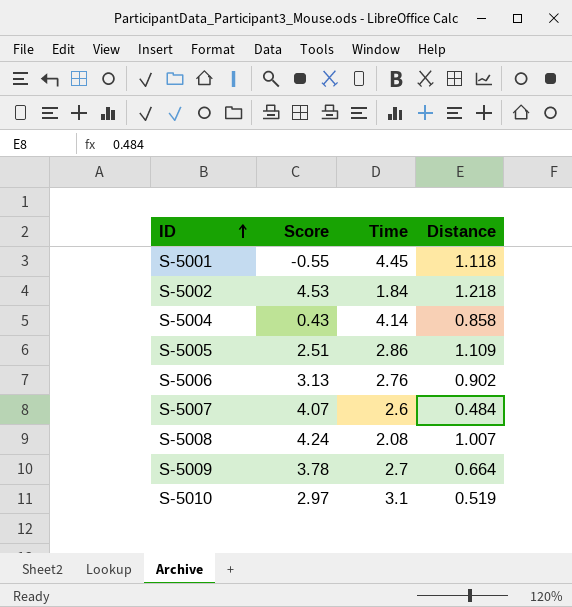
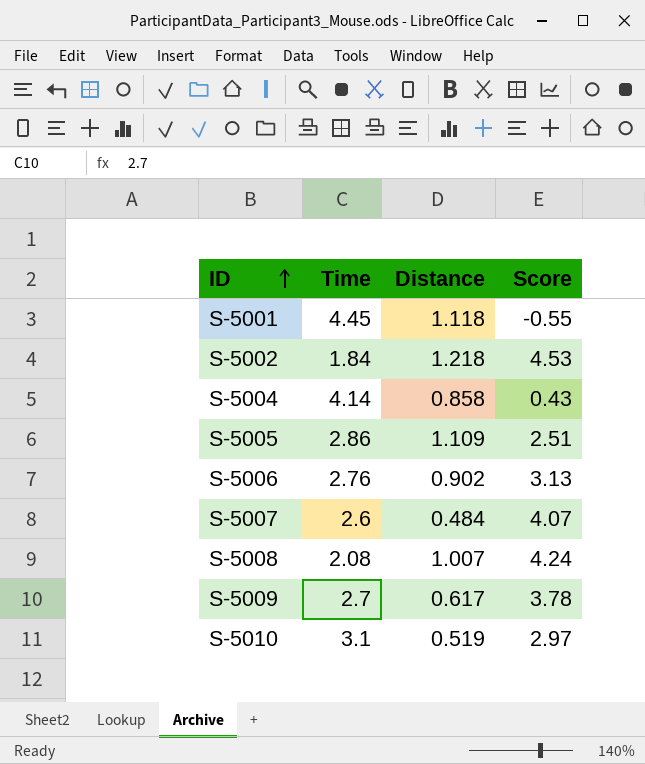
column Score | position: 2 -> 4
S-5009 | Distance: 0.664 -> 0.617

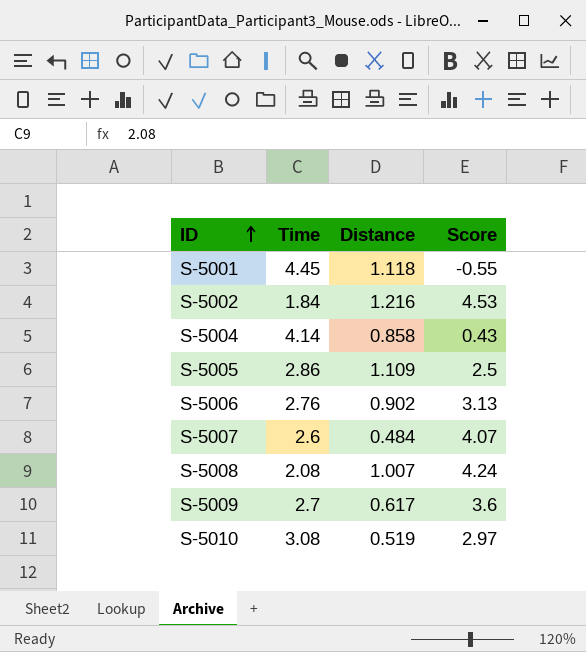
S-5002 | Distance: 1.218 -> 1.216
S-5005 | Score: 2.51 -> 2.5
S-5009 | Score: 3.78 -> 3.6
S-5010 | Time: 3.1 -> 3.08

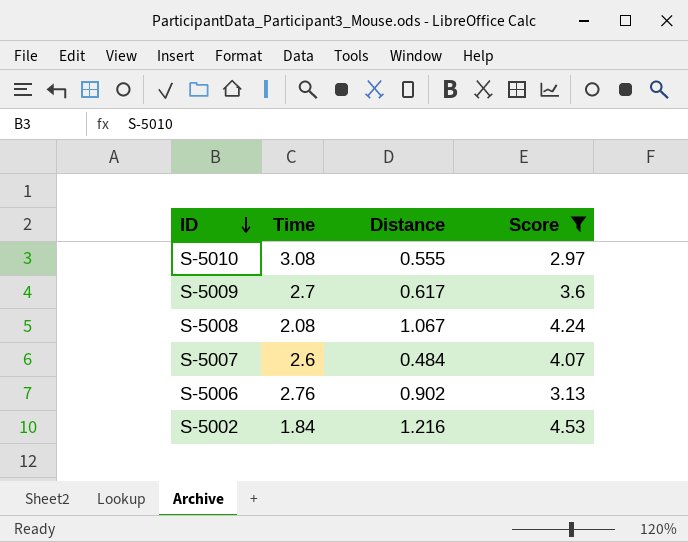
filter: none -> Score >= 2.97
row order: ID ascending -> ID descending
S-5010 | Distance: 0.519 -> 0.555
S-5008 | Distance: 1.007 -> 1.067

